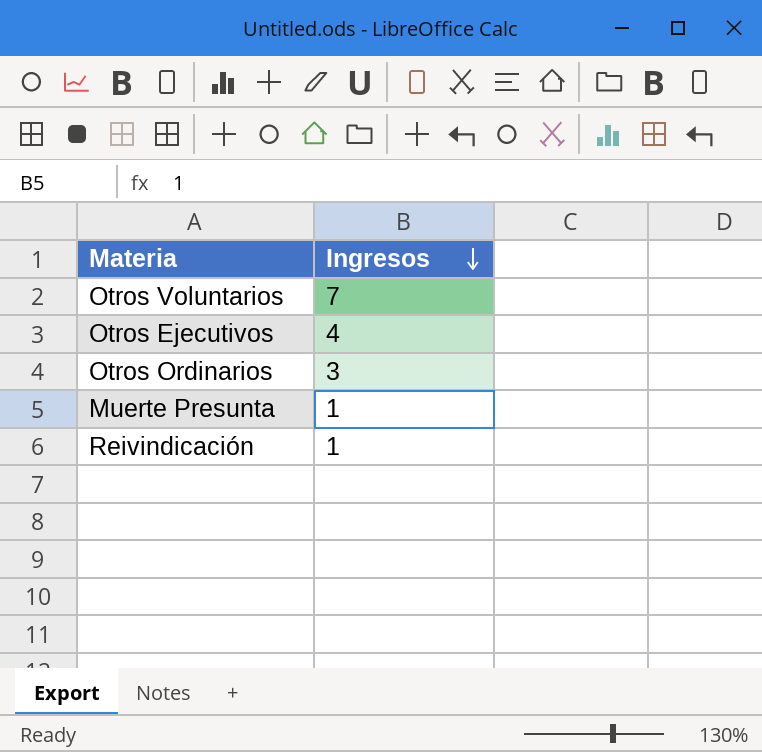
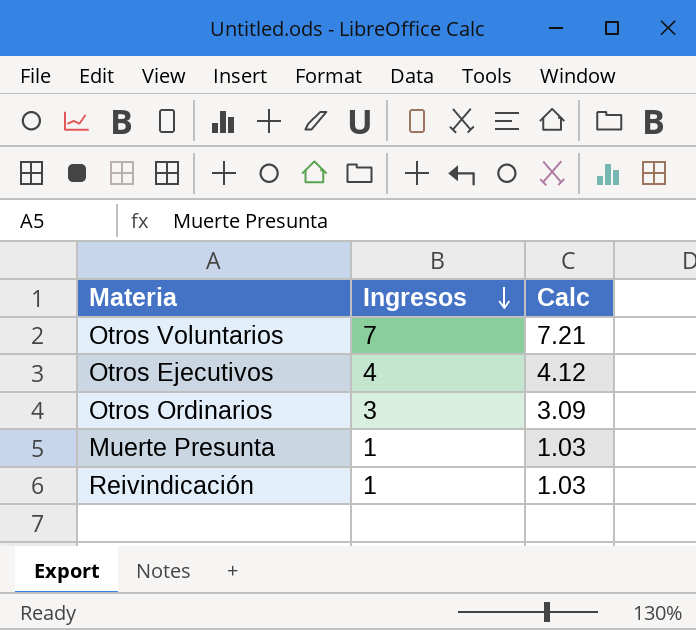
column Calc | formula: none -> [Ingresos] * 1.03

